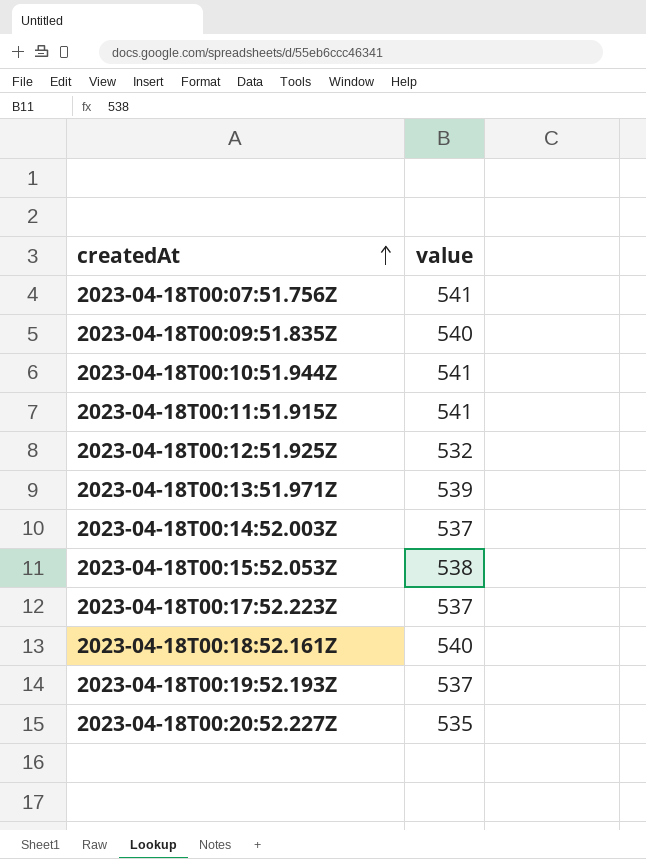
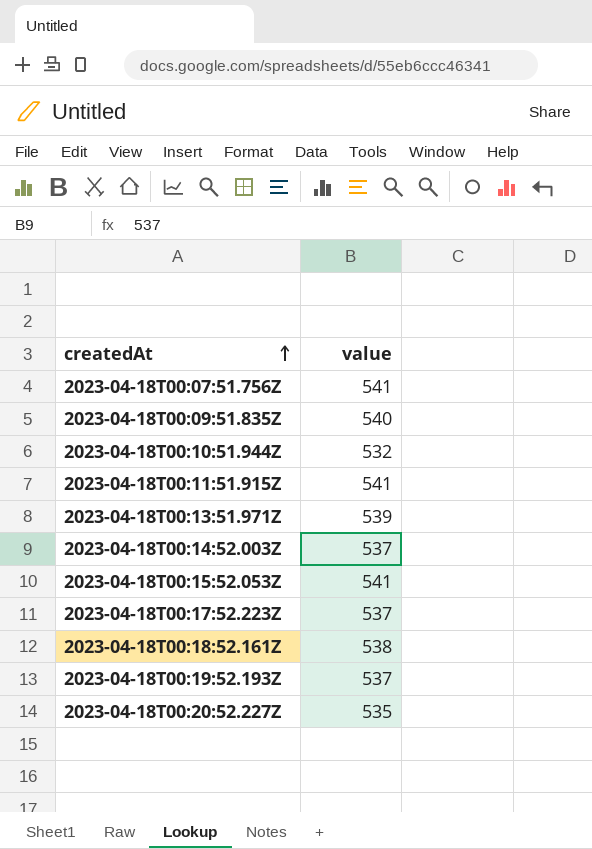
row 2023-04-18T00:12:51.925Z: 532 -> none
2023-04-18T00:10:51.944Z | value: 541 -> 532
2023-04-18T00:15:52.053Z | value: 538 -> 541
2023-04-18T00:18:52.161Z | value: 540 -> 538

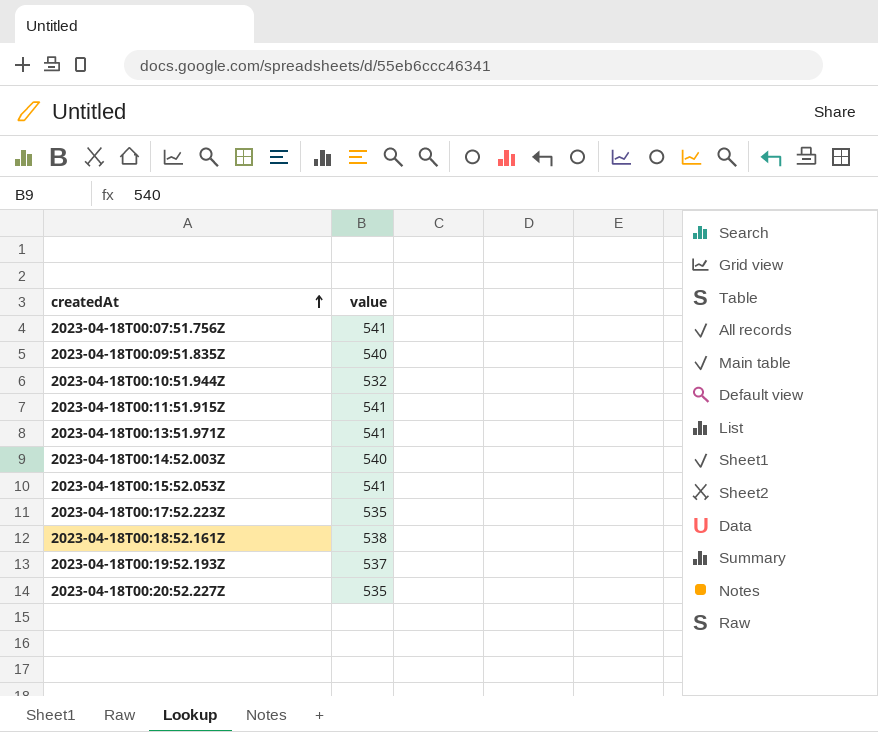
2023-04-18T00:13:51.971Z | value: 539 -> 541
2023-04-18T00:14:52.003Z | value: 537 -> 540
2023-04-18T00:17:52.223Z | value: 537 -> 535

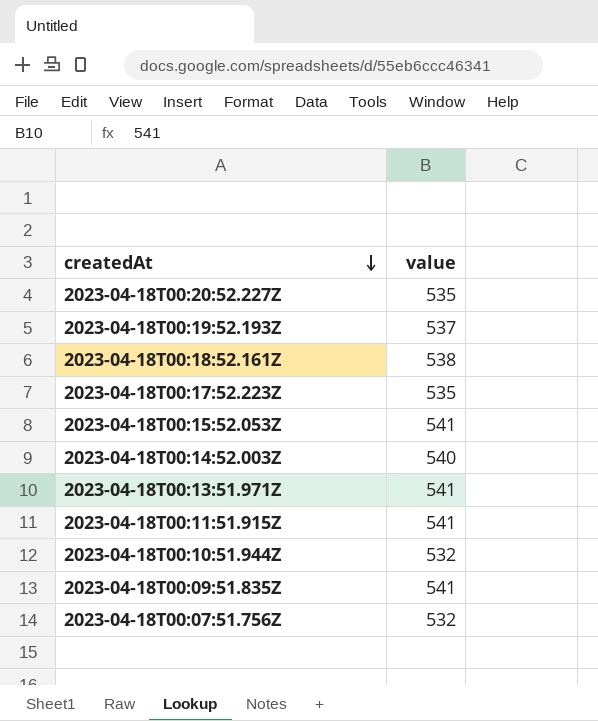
row order: createdAt ascending -> createdAt descending
2023-04-18T00:09:51.835Z | value: 540 -> 541
2023-04-18T00:07:51.756Z | value: 541 -> 532

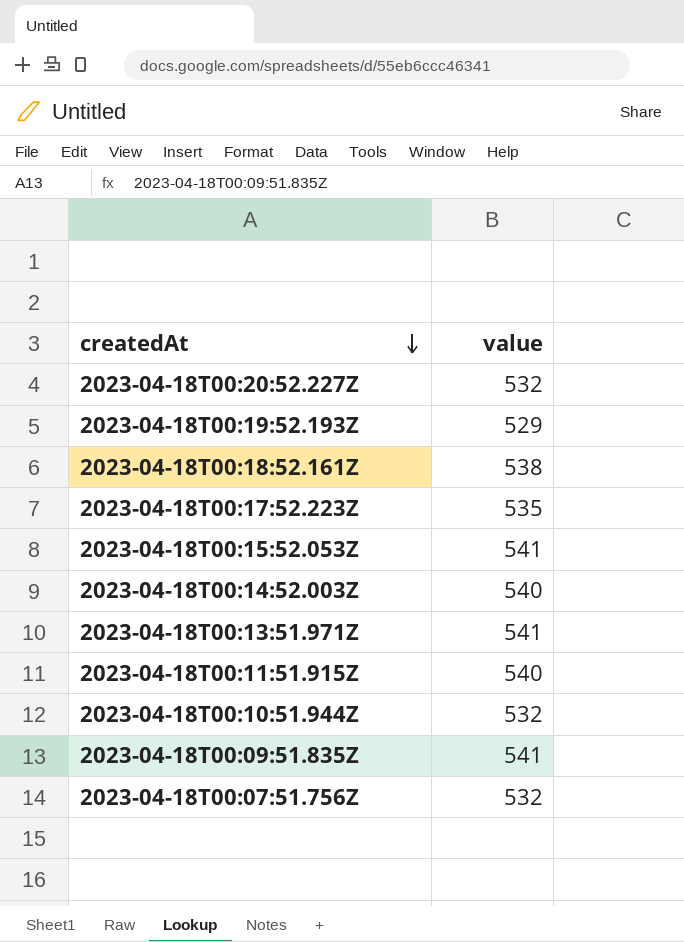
2023-04-18T00:20:52.227Z | value: 535 -> 532
2023-04-18T00:19:52.193Z | value: 537 -> 529
2023-04-18T00:11:51.915Z | value: 541 -> 540

